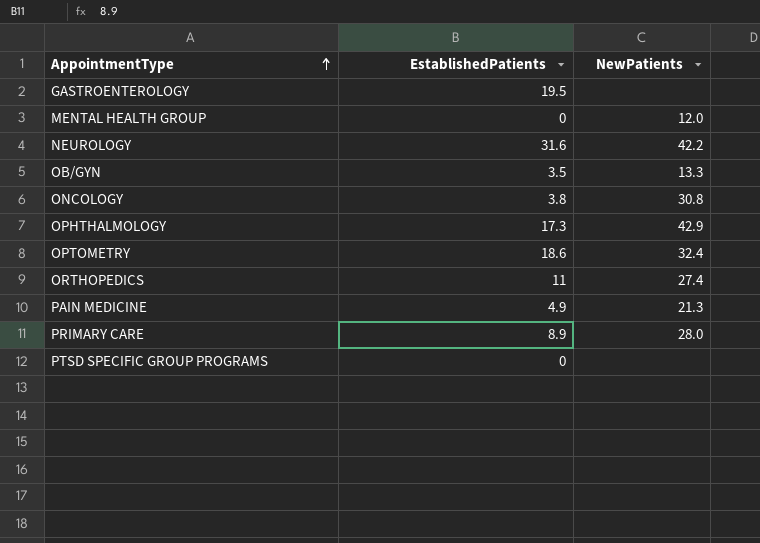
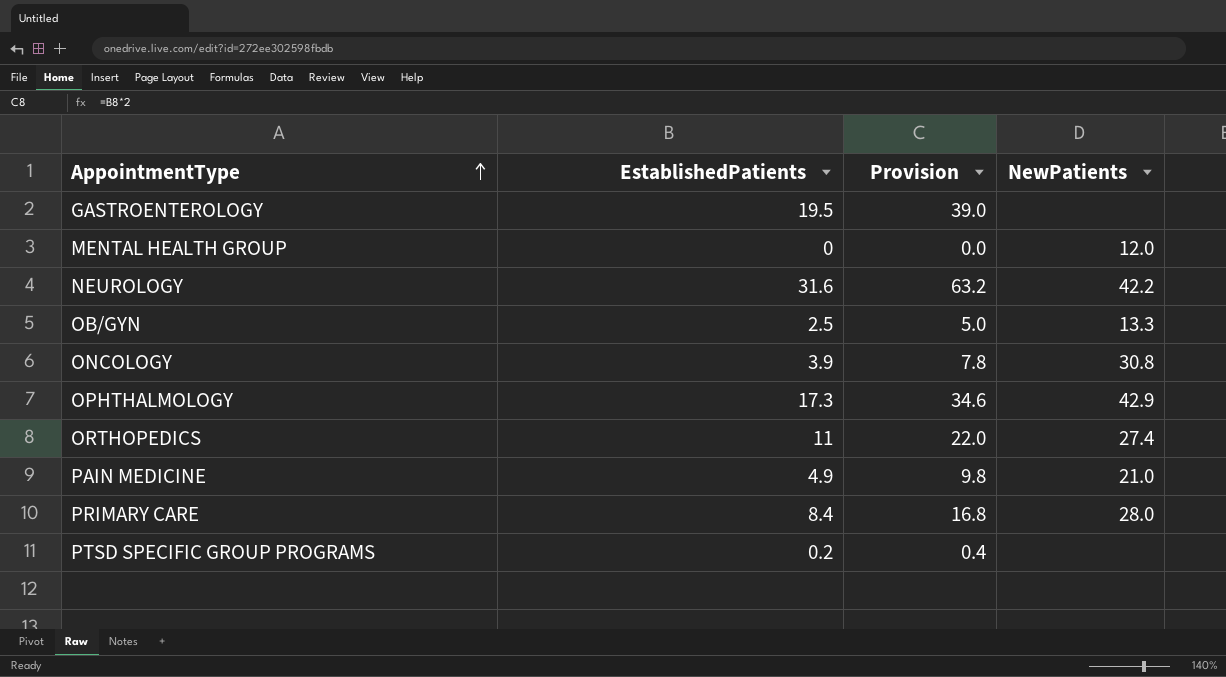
column Provision | formula: none -> [EstablishedPatients] * 2
row OPTOMETRY: 18.6 | 32.4 -> none
OB/GYN | EstablishedPatients: 3.5 -> 2.5
ONCOLOGY | EstablishedPatients: 3.8 -> 3.9
PAIN MEDICINE | NewPatients: 21.3 -> 21.0
PRIMARY CARE | EstablishedPatients: 8.9 -> 8.4
PTSD SPECIFIC GROUP PROGRAMS | EstablishedPatients: 0 -> 0.2

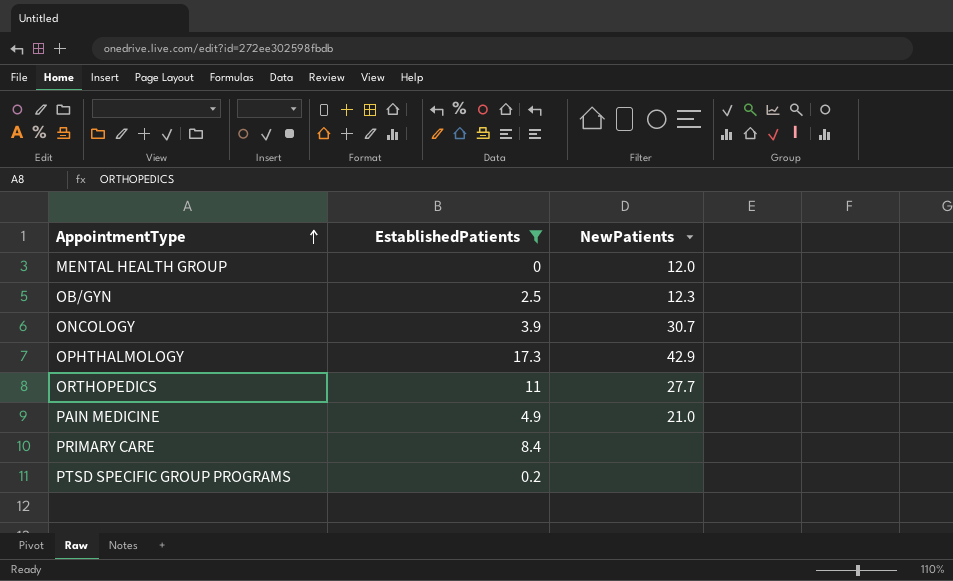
filter: none -> EstablishedPatients <= 17.3
column Provision | formula: [EstablishedPatients] * 2 -> none
OB/GYN | NewPatients: 13.3 -> 12.3
ONCOLOGY | NewPatients: 30.8 -> 30.7
ORTHOPEDICS | NewPatients: 27.4 -> 27.7
PRIMARY CARE | NewPatients: 28.0 -> none

